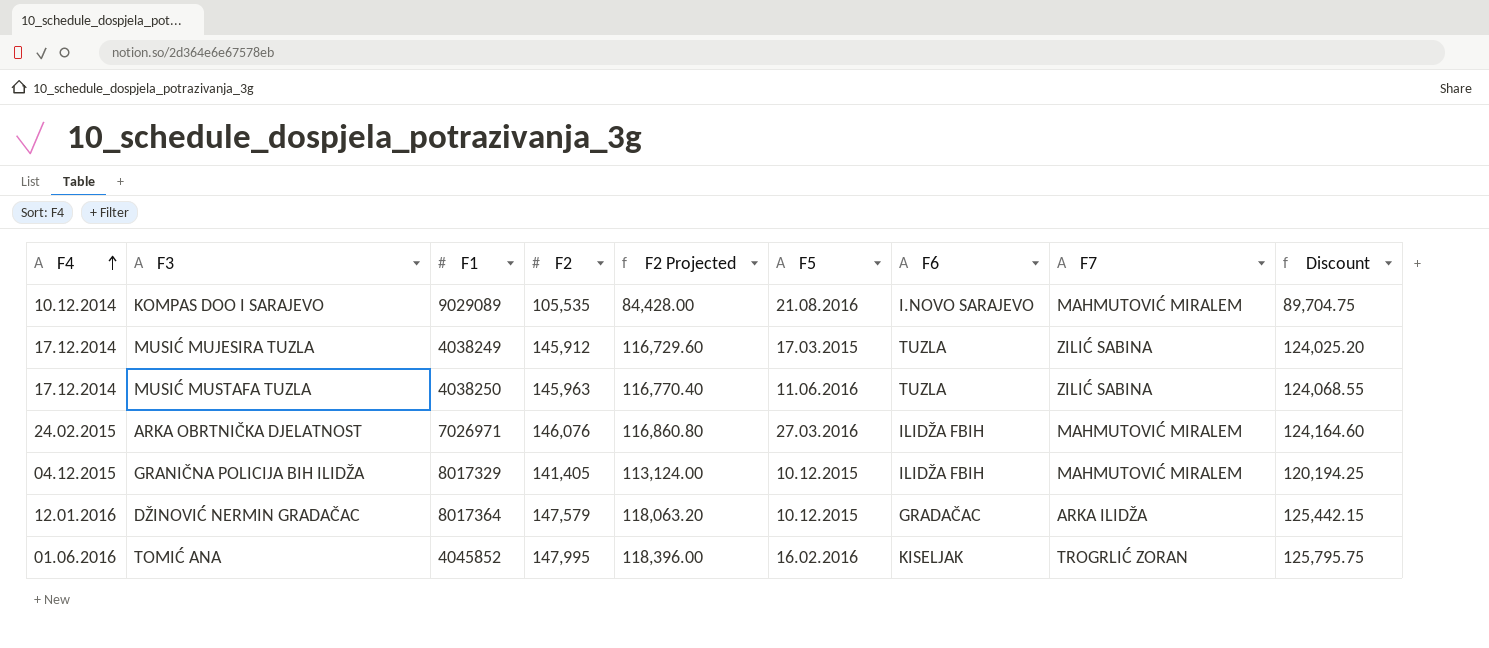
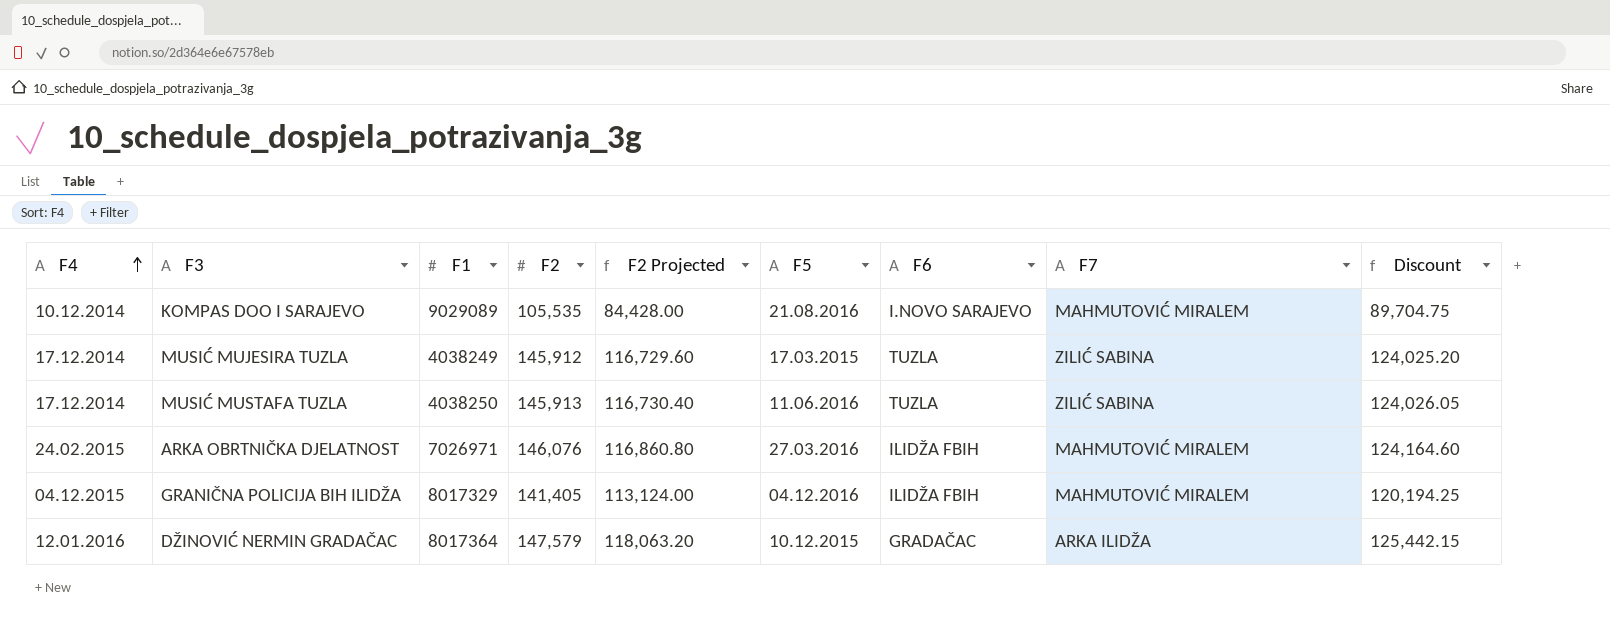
row TOMIĆ ANA: 01.06.2016 | 4045852 | 147,995 | 118,396.00 | 16.02.2016 | KISELJAK | TROGRLIĆ ZORAN | 125,795.75 -> none
MUSIĆ MUSTAFA TUZLA | F2: 145,963 -> 145,913
MUSIĆ MUSTAFA TUZLA | F2 Projected: 116,770.40 -> 116,730.40
MUSIĆ MUSTAFA TUZLA | Discount: 124,068.55 -> 124,026.05
GRANIČNA POLICIJA BIH ILIDŽA | F5: 10.12.2015 -> 04.12.2016

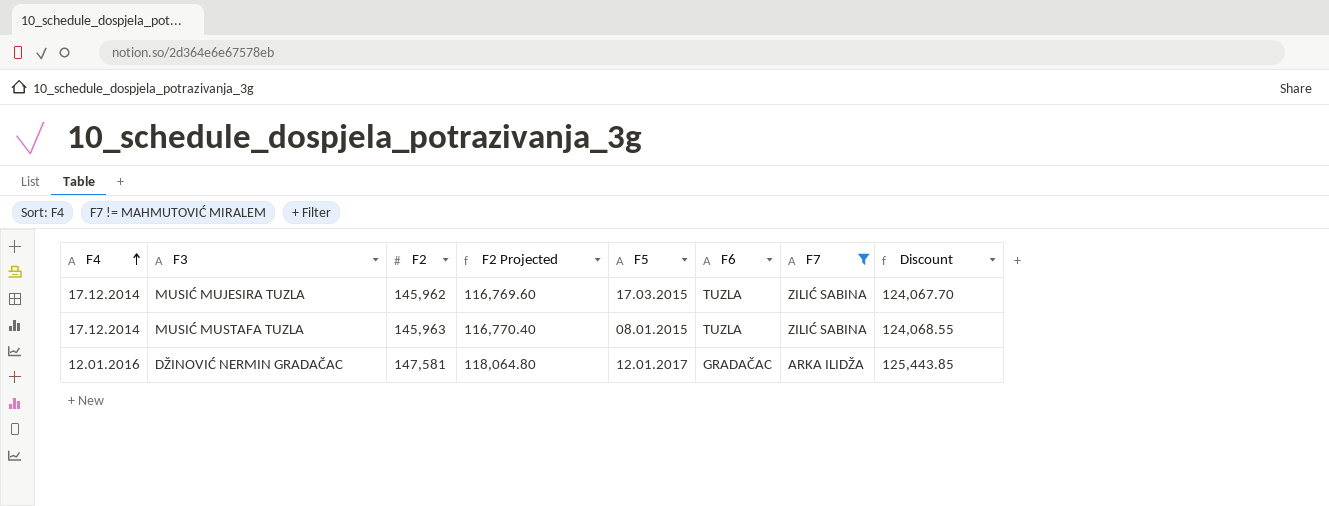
filter: none -> F7 != MAHMUTOVIĆ MIRALEM
column F1 | position: 3 -> none
MUSIĆ MUJESIRA TUZLA | F2: 145,912 -> 145,962
MUSIĆ MUJESIRA TUZLA | F2 Projected: 116,729.60 -> 116,769.60
MUSIĆ MUJESIRA TUZLA | Discount: 124,025.20 -> 124,067.70
MUSIĆ MUSTAFA TUZLA | F2: 145,913 -> 145,963
MUSIĆ MUSTAFA TUZLA | F2 Projected: 116,730.40 -> 116,770.40
MUSIĆ MUSTAFA TUZLA | F5: 11.06.2016 -> 08.01.2015
MUSIĆ MUSTAFA TUZLA | Discount: 124,026.05 -> 124,068.55
DŽINOVIĆ NERMIN GRADAČAC | F2: 147,579 -> 147,581
DŽINOVIĆ NERMIN GRADAČAC | F2 Projected: 118,063.20 -> 118,064.80
DŽINOVIĆ NERMIN GRADAČAC | F5: 10.12.2015 -> 12.01.2017
DŽINOVIĆ NERMIN GRADAČAC | Discount: 125,442.15 -> 125,443.85

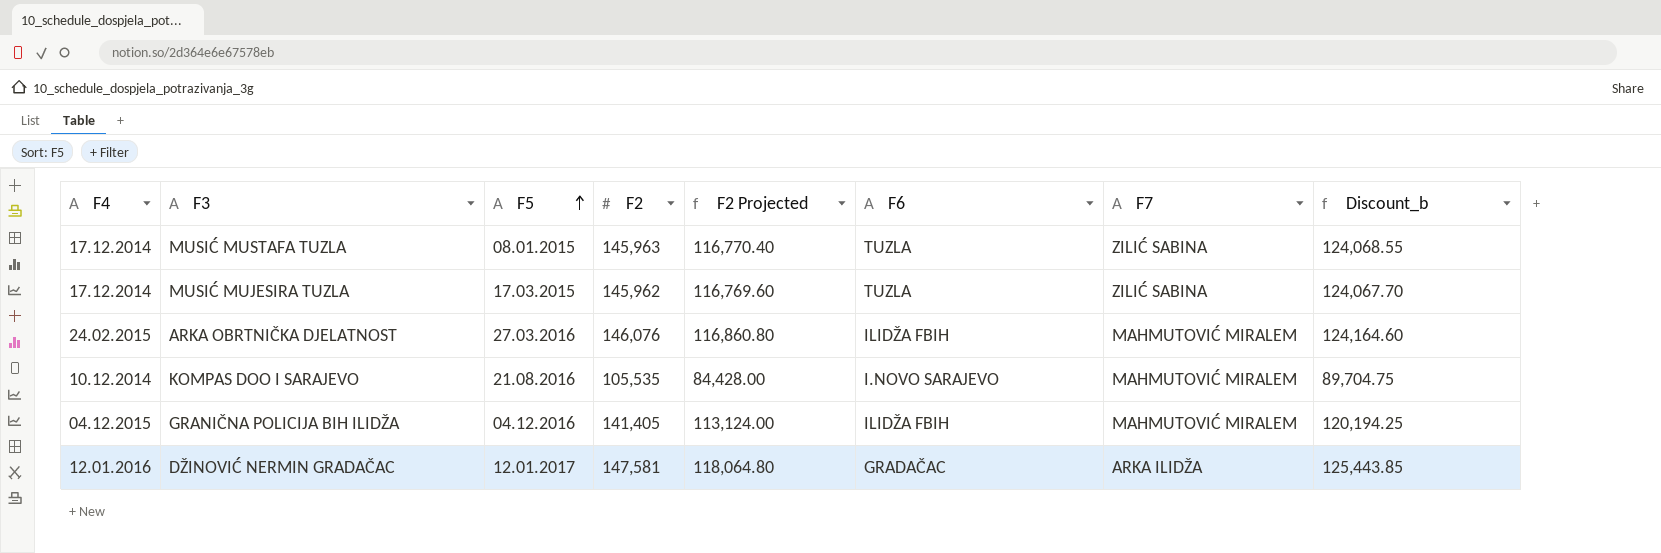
filter: F7 != MAHMUTOVIĆ MIRALEM -> none
row order: F4 ascending -> F5 ascending
column F5 | position: 5 -> 3
column name: Discount -> Discount_b

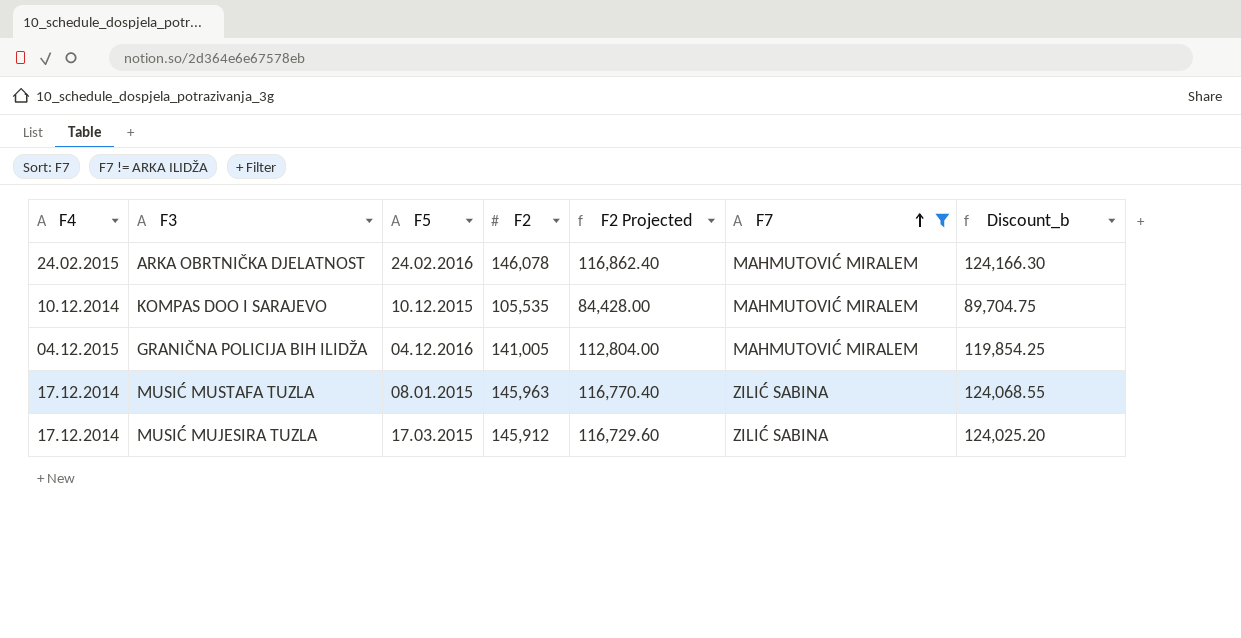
filter: none -> F7 != ARKA ILIDŽA
row order: F5 ascending -> F7 ascending
column F6 | position: 6 -> none
ARKA OBRTNIČKA DJELATNOST | F5: 27.03.2016 -> 24.02.2016
ARKA OBRTNIČKA DJELATNOST | F2: 146,076 -> 146,078
ARKA OBRTNIČKA DJELATNOST | F2 Projected: 116,860.80 -> 116,862.40
ARKA OBRTNIČKA DJELATNOST | Discount_b: 124,164.60 -> 124,166.30
KOMPAS DOO I SARAJEVO | F5: 21.08.2016 -> 10.12.2015
GRANIČNA POLICIJA BIH ILIDŽA | F2: 141,405 -> 141,005
GRANIČNA POLICIJA BIH ILIDŽA | F2 Projected: 113,124.00 -> 112,804.00
GRANIČNA POLICIJA BIH ILIDŽA | Discount_b: 120,194.25 -> 119,854.25
MUSIĆ MUJESIRA TUZLA | F2: 145,962 -> 145,912
MUSIĆ MUJESIRA TUZLA | F2 Projected: 116,769.60 -> 116,729.60
MUSIĆ MUJESIRA TUZLA | Discount_b: 124,067.70 -> 124,025.20

